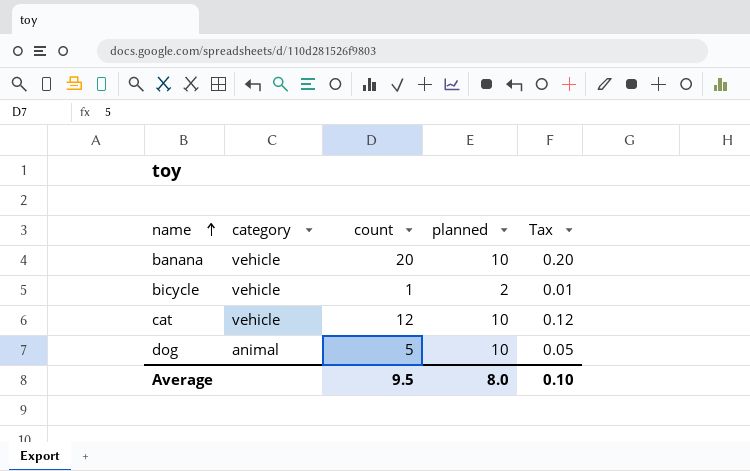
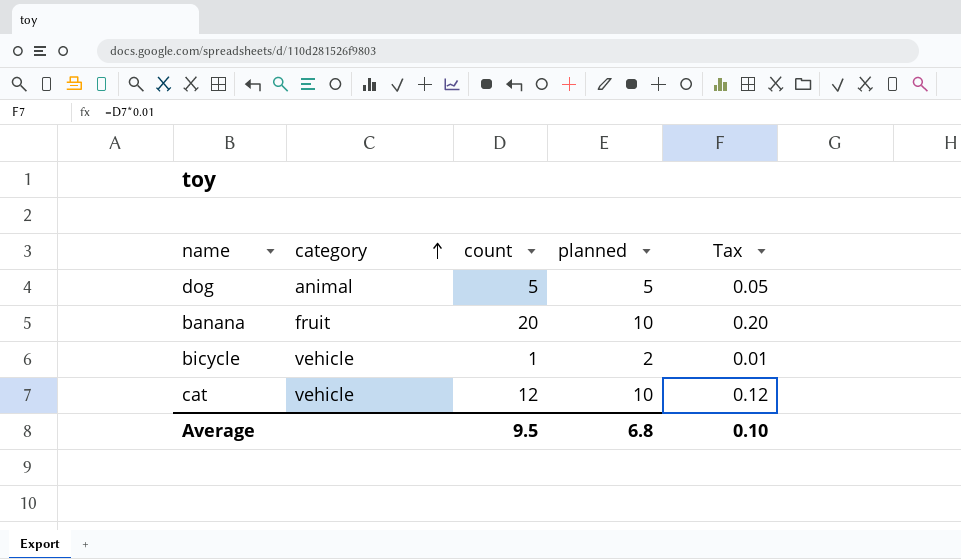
row order: name ascending -> category ascending
dog | planned: 10 -> 5
banana | category: vehicle -> fruit
Average | planned: 8.0 -> 6.8

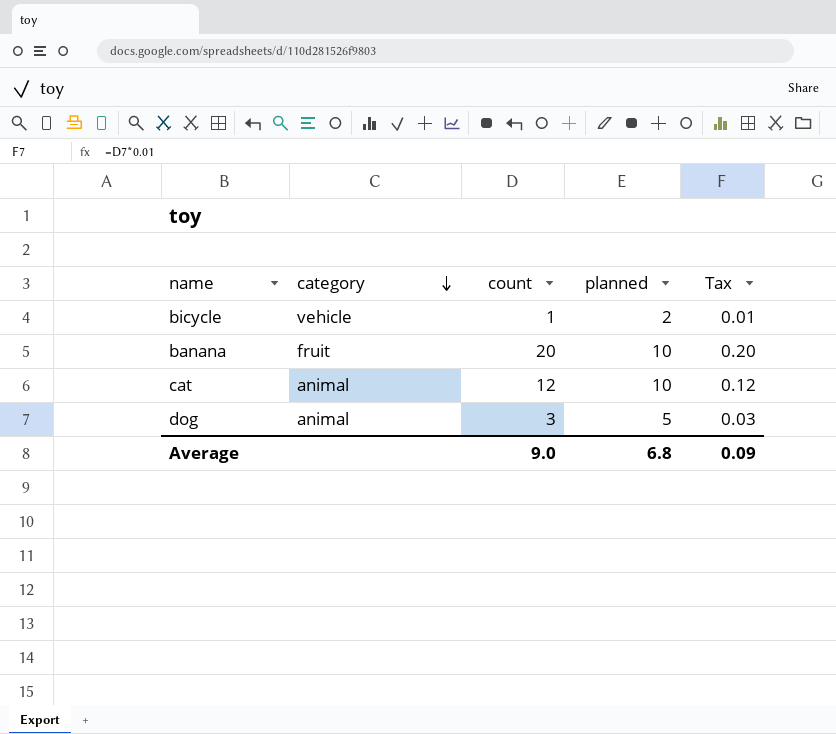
row order: category ascending -> category descending
cat | category: vehicle -> animal
dog | count: 5 -> 3
dog | Tax: 0.05 -> 0.03
Average | count: 9.5 -> 9.0
Average | Tax: 0.10 -> 0.09

